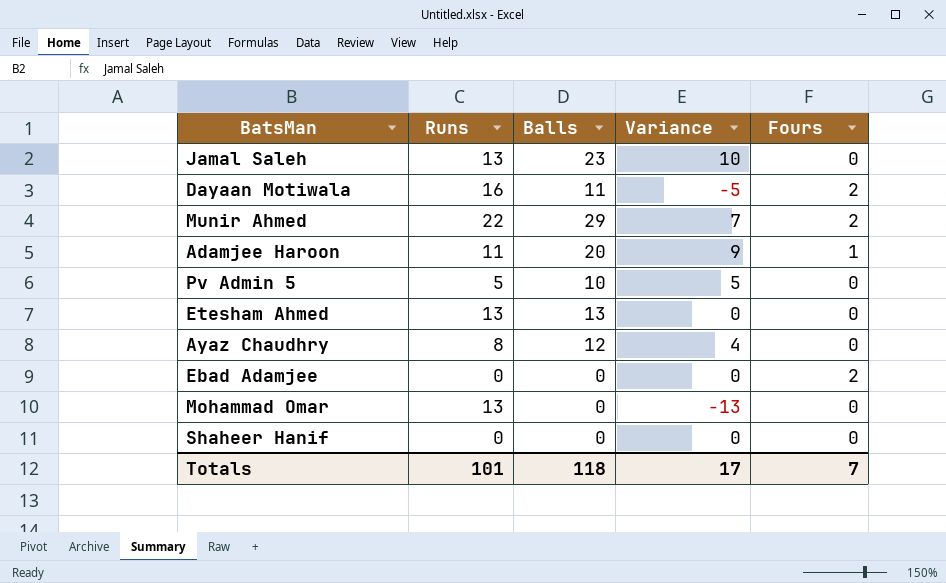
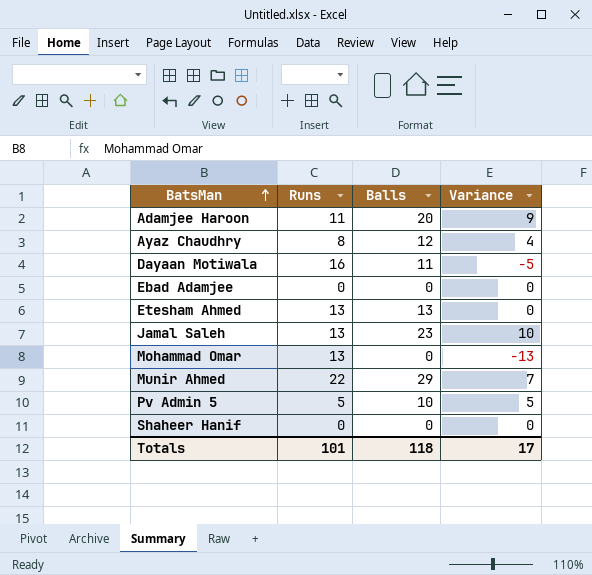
row order: none -> BatsMan ascending
column Fours | position: 5 -> none

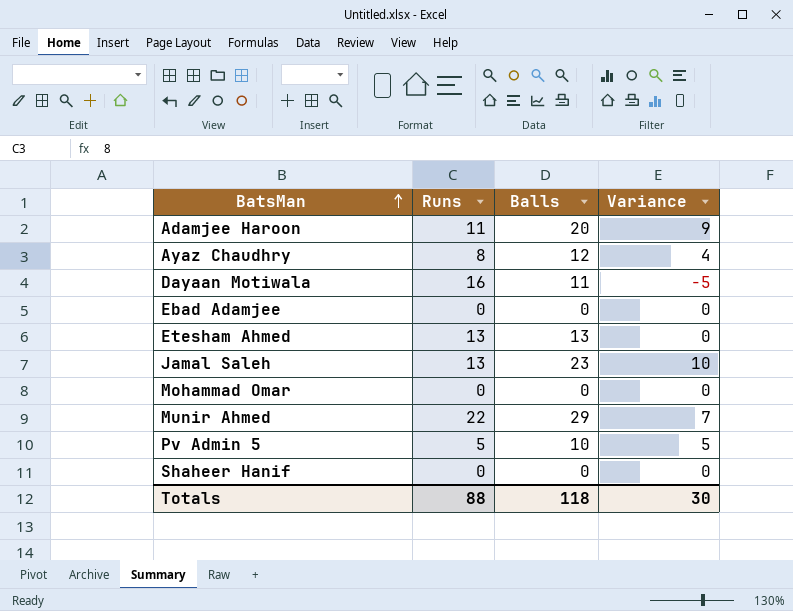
Mohammad Omar | Runs: 13 -> 0
Mohammad Omar | Variance: -13 -> 0
Totals | Runs: 101 -> 88
Totals | Variance: 17 -> 30

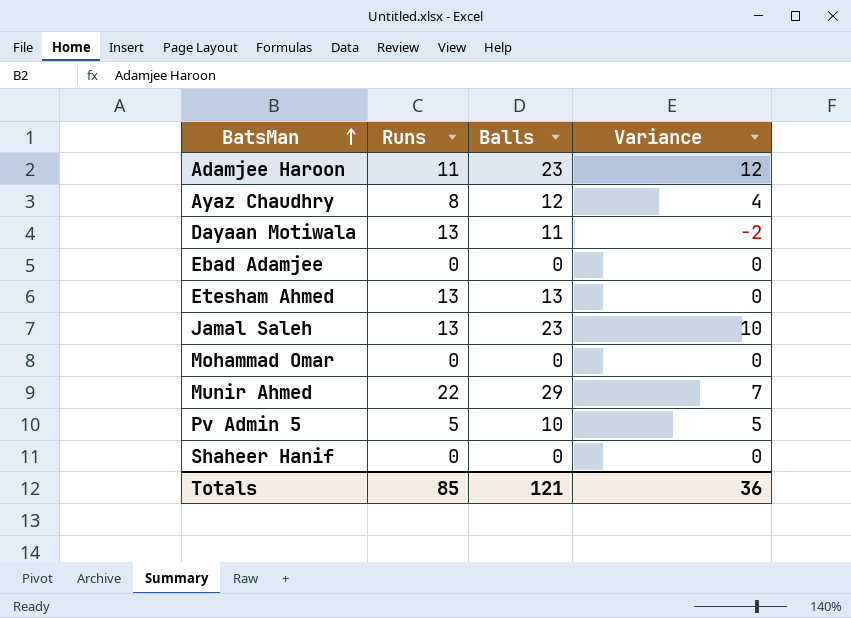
Adamjee Haroon | Balls: 20 -> 23
Adamjee Haroon | Variance: 9 -> 12
Dayaan Motiwala | Runs: 16 -> 13
Dayaan Motiwala | Variance: -5 -> -2
Totals | Runs: 88 -> 85
Totals | Balls: 118 -> 121
Totals | Variance: 30 -> 36

